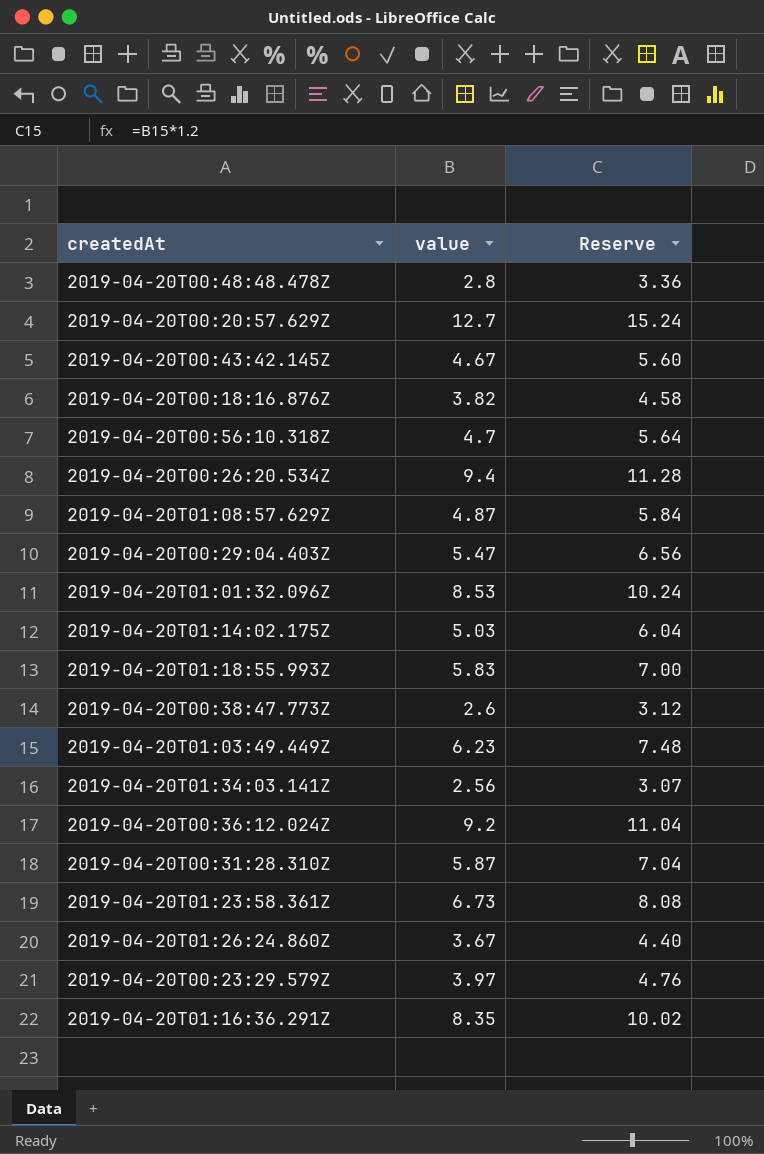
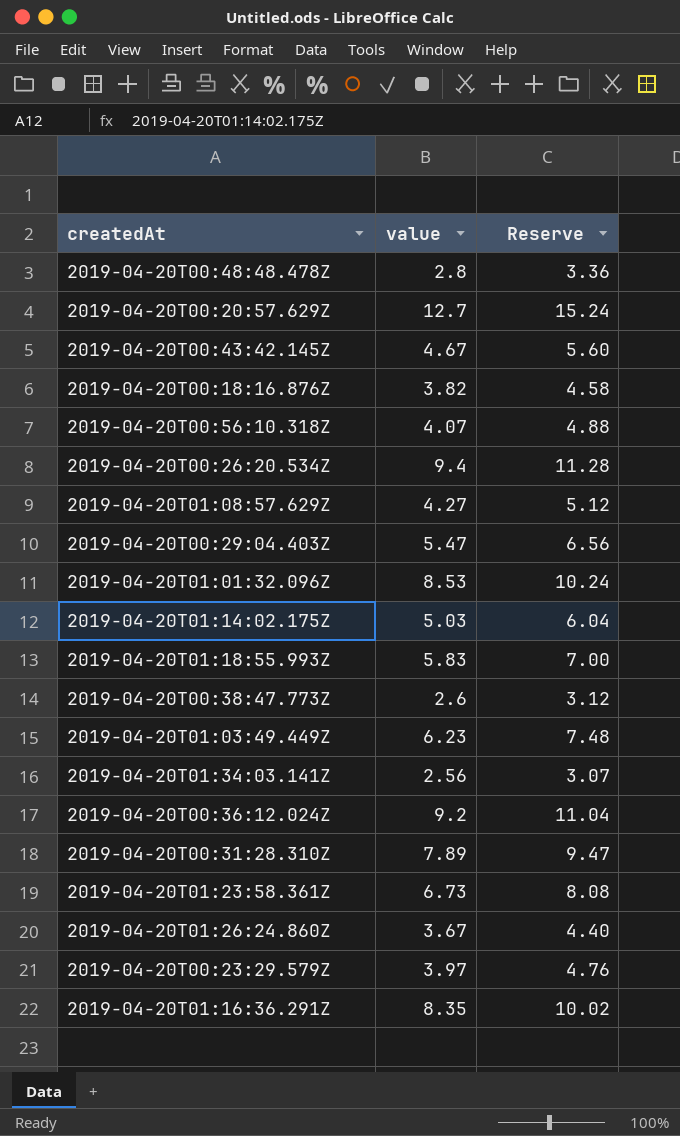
2019-04-20T00:56:10.318Z | value: 4.7 -> 4.07
2019-04-20T00:56:10.318Z | Reserve: 5.64 -> 4.88
2019-04-20T01:08:57.629Z | value: 4.87 -> 4.27
2019-04-20T01:08:57.629Z | Reserve: 5.84 -> 5.12
2019-04-20T00:31:28.310Z | value: 5.87 -> 7.89
2019-04-20T00:31:28.310Z | Reserve: 7.04 -> 9.47

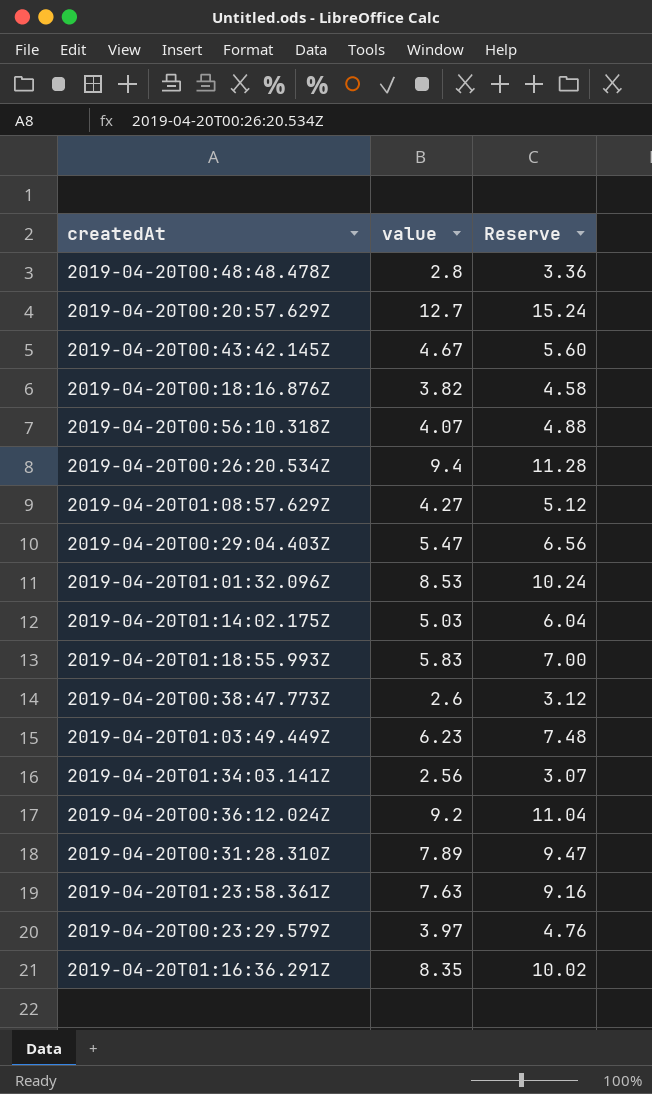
row 2019-04-20T01:26:24.860Z: 3.67 | 4.40 -> none
2019-04-20T01:23:58.361Z | value: 6.73 -> 7.63
2019-04-20T01:23:58.361Z | Reserve: 8.08 -> 9.16

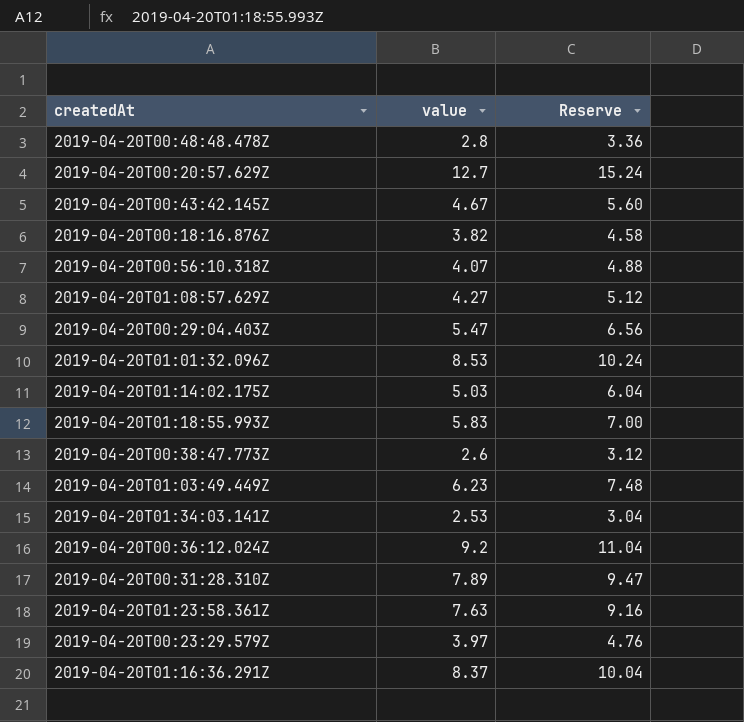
row 2019-04-20T00:26:20.534Z: 9.4 | 11.28 -> none
2019-04-20T01:34:03.141Z | value: 2.56 -> 2.53
2019-04-20T01:34:03.141Z | Reserve: 3.07 -> 3.04
2019-04-20T01:16:36.291Z | value: 8.35 -> 8.37
2019-04-20T01:16:36.291Z | Reserve: 10.02 -> 10.04

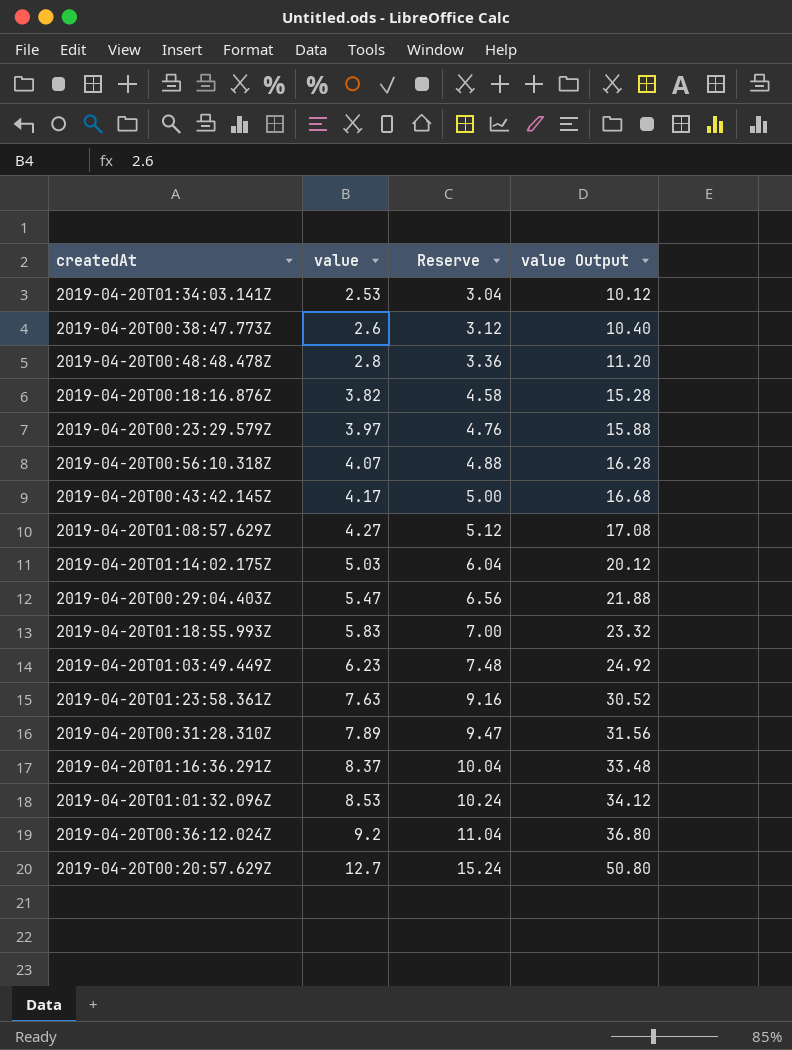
row order: none -> value ascending
column value Output | formula: none -> [value] * 4
2019-04-20T00:43:42.145Z | value: 4.67 -> 4.17
2019-04-20T00:43:42.145Z | Reserve: 5.60 -> 5.00

